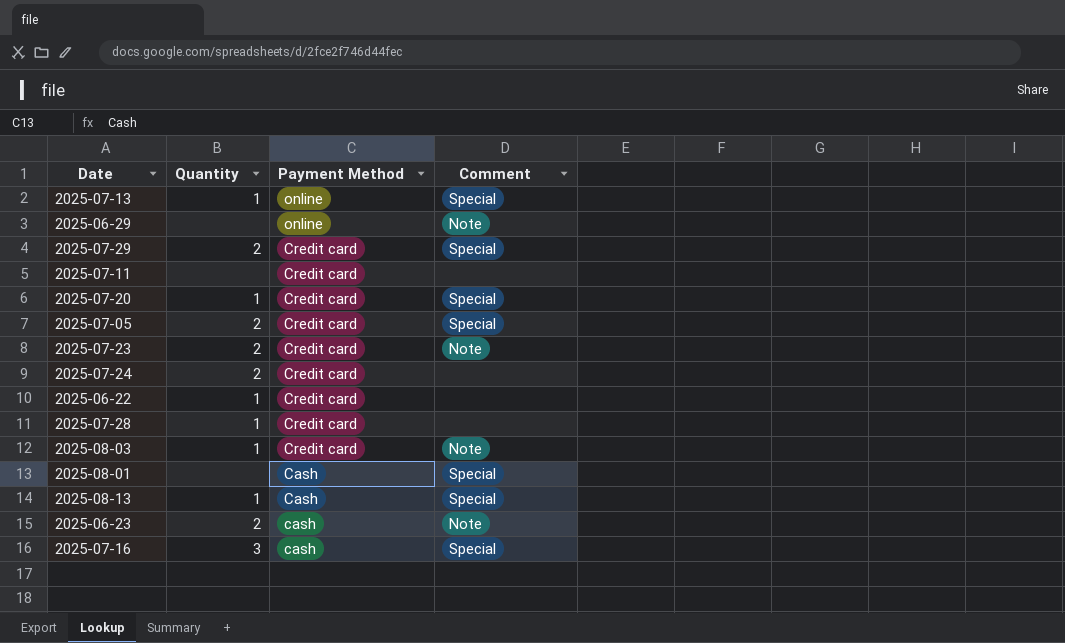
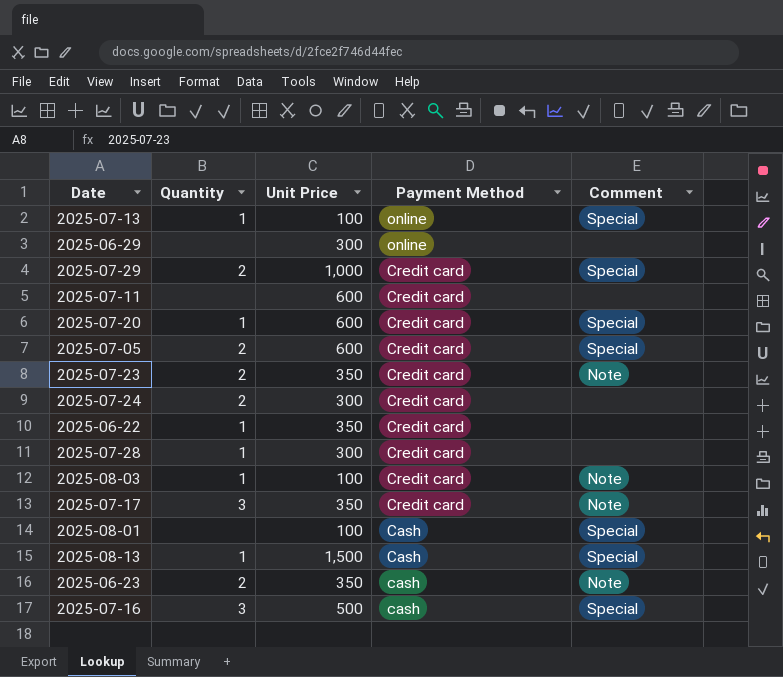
column Unit Price | position: none -> 3
2025-06-29 | Comment: Note -> none
row 2025-07-17: none -> 3 | 350 | Credit card | Note

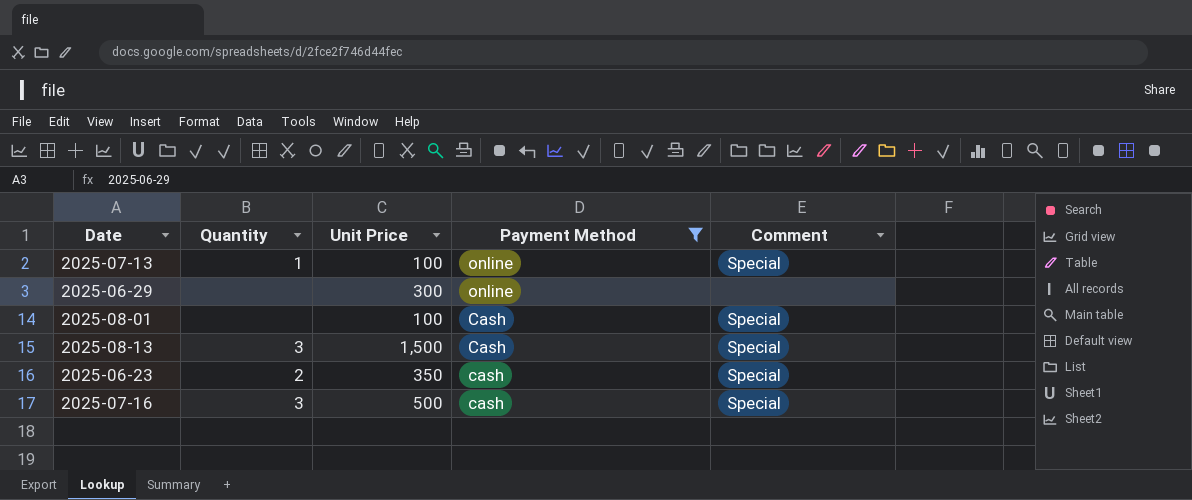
filter: none -> Payment Method != Credit card
2025-08-13 | Quantity: 1 -> 3
2025-06-23 | Comment: Note -> Special

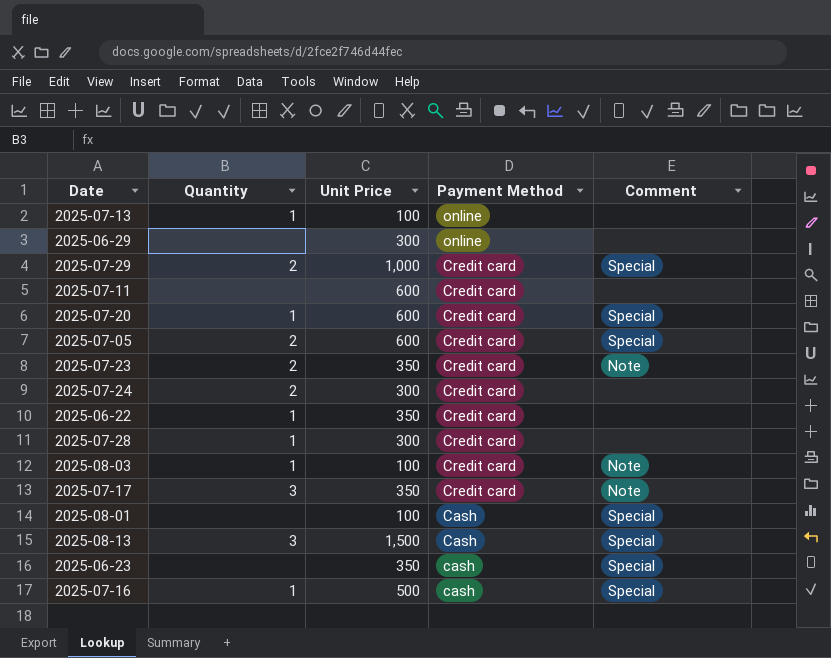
filter: Payment Method != Credit card -> none
2025-07-13 | Comment: Special -> none
2025-06-23 | Quantity: 2 -> none
2025-07-16 | Quantity: 3 -> 1

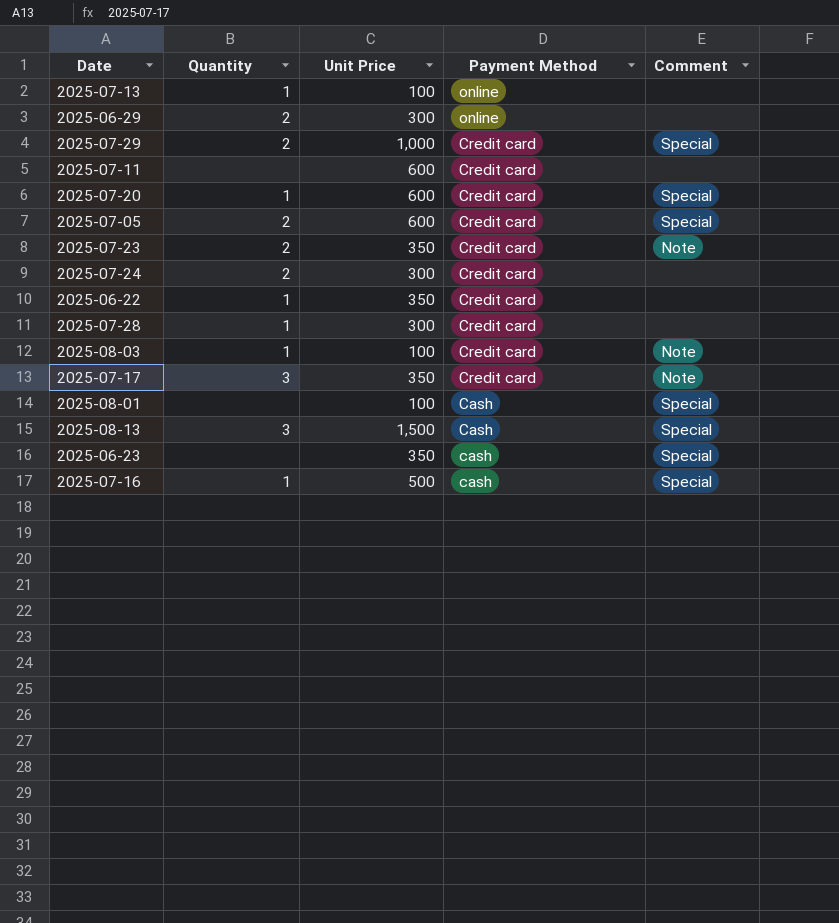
2025-06-29 | Quantity: none -> 2

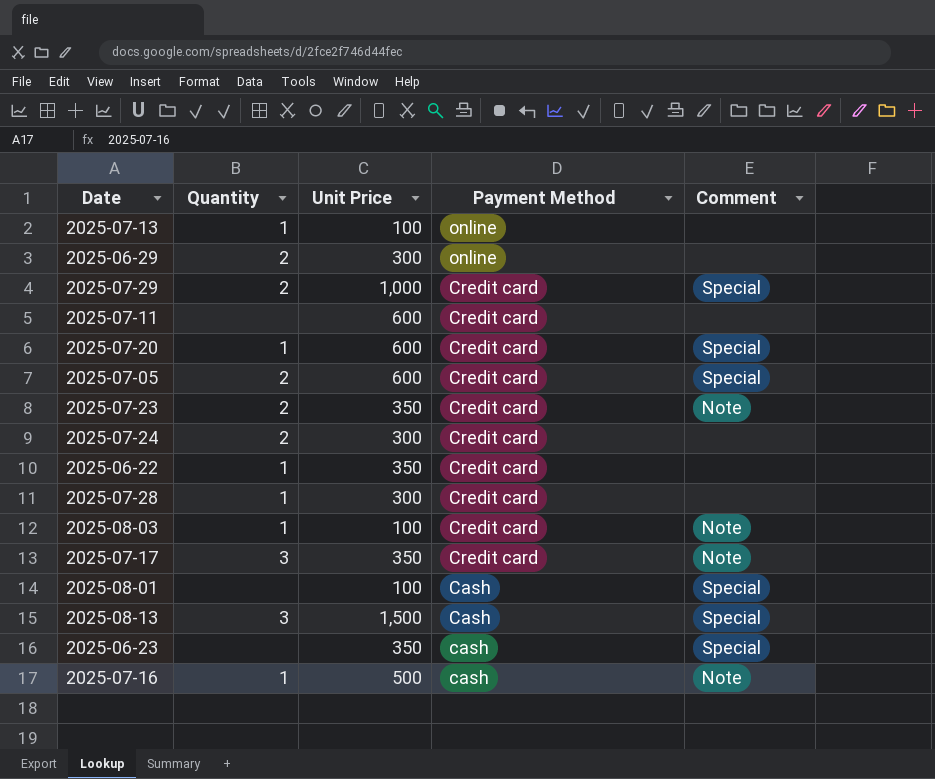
2025-07-16 | Comment: Special -> Note

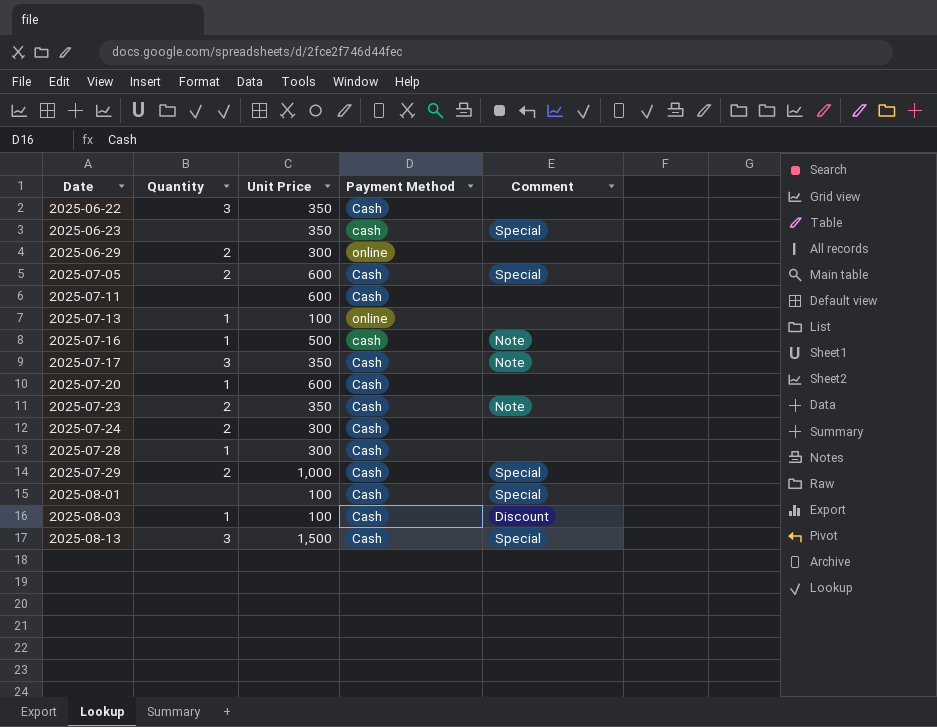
row order: Payment Method descending -> Date ascending
2025-06-22 | Quantity: 1 -> 3
2025-06-22 | Payment Method: Credit card -> Cash
2025-07-05 | Payment Method: Credit card -> Cash
2025-07-11 | Payment Method: Credit card -> Cash
2025-07-17 | Payment Method: Credit card -> Cash
2025-07-20 | Payment Method: Credit card -> Cash
2025-07-20 | Comment: Special -> none
2025-07-23 | Payment Method: Credit card -> Cash
2025-07-24 | Payment Method: Credit card -> Cash
2025-07-28 | Payment Method: Credit card -> Cash
2025-07-29 | Payment Method: Credit card -> Cash
2025-08-03 | Payment Method: Credit card -> Cash
2025-08-03 | Comment: Note -> Discount

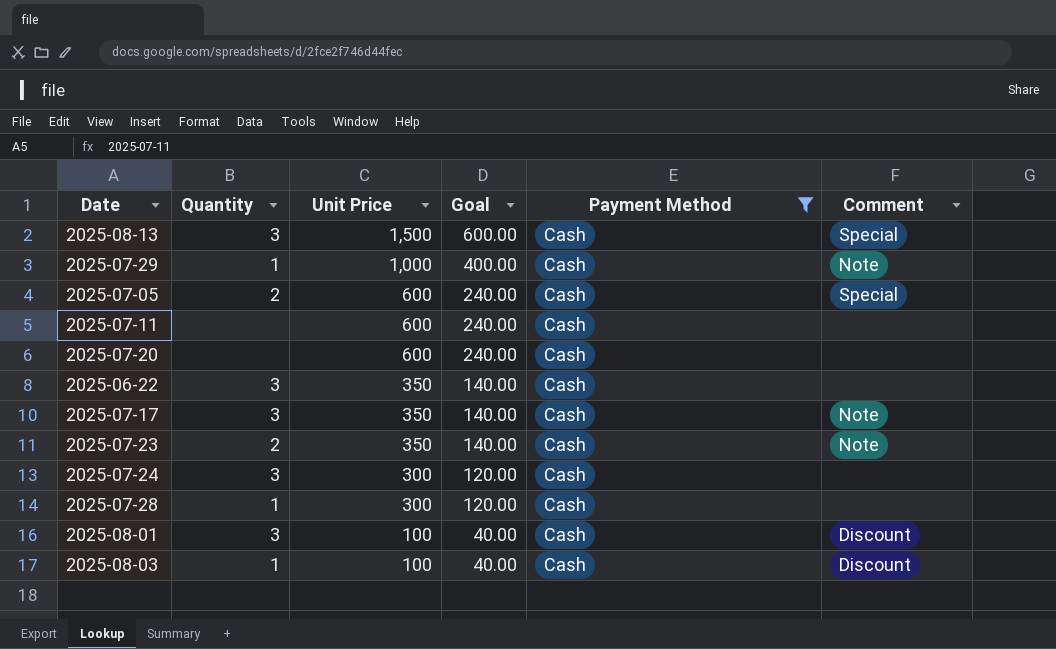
filter: none -> Payment Method = Cash
row order: Date ascending -> Unit Price descending
column Goal | formula: none -> [Unit Price] * 0.4
2025-07-29 | Quantity: 2 -> 1
2025-07-29 | Comment: Special -> Note
2025-07-20 | Quantity: 1 -> none
2025-07-24 | Quantity: 2 -> 3
2025-08-01 | Quantity: none -> 3
2025-08-01 | Comment: Special -> Discount

